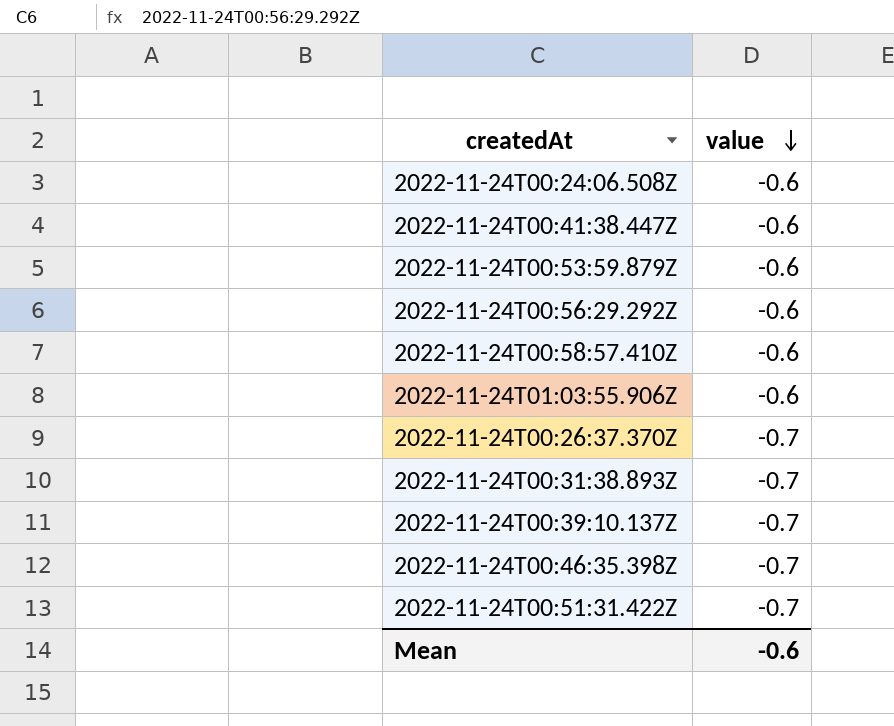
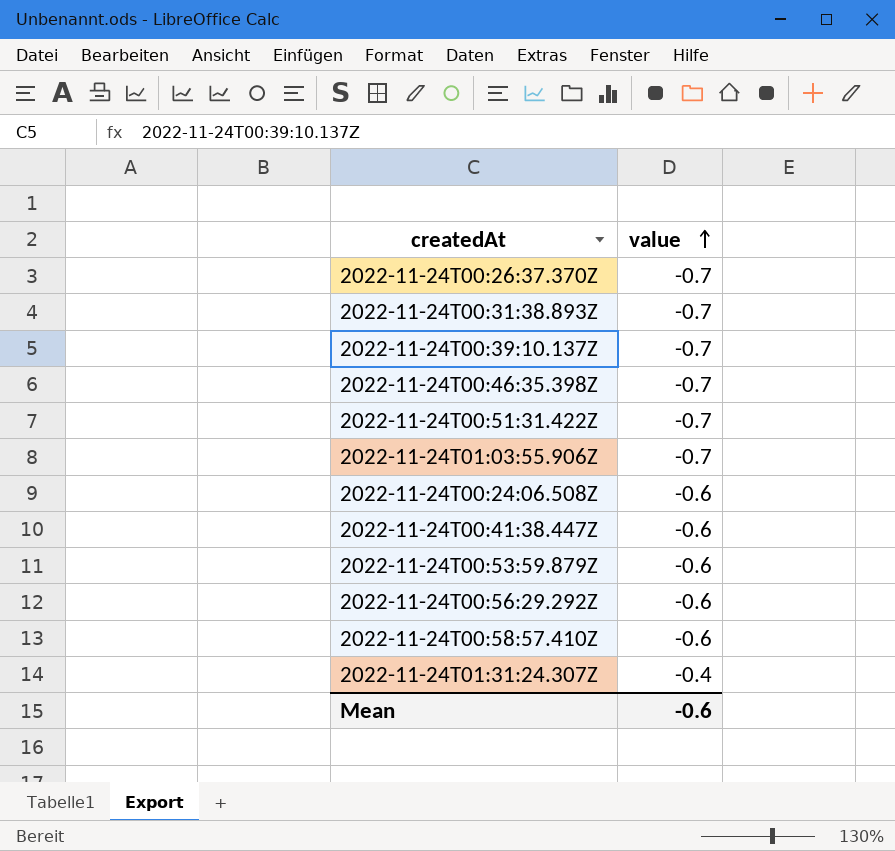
row order: value descending -> value ascending
2022-11-24T01:03:55.906Z | value: -0.6 -> -0.7
row 2022-11-24T01:31:24.307Z: none -> -0.4

